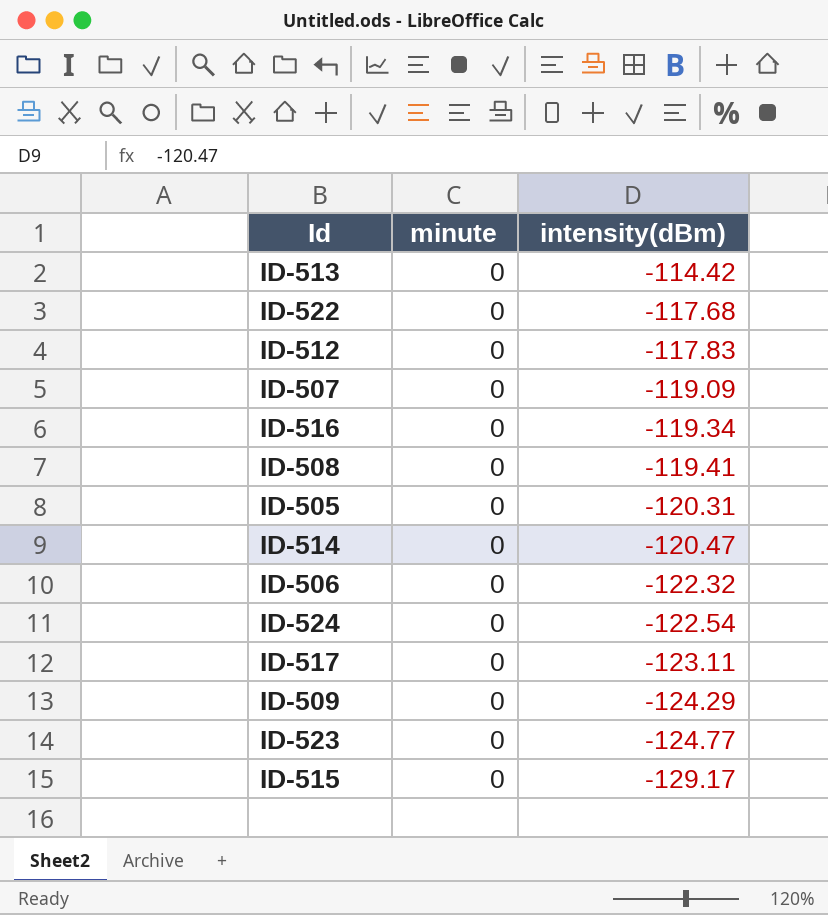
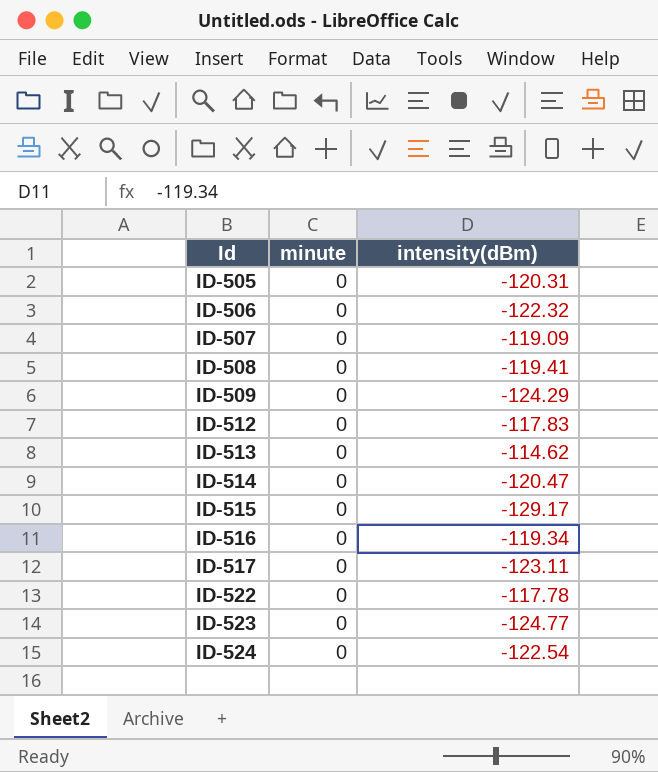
row order: intensity(dBm) descending -> Id ascending
ID-513 | intensity(dBm): -114.42 -> -114.62
ID-522 | intensity(dBm): -117.68 -> -117.78

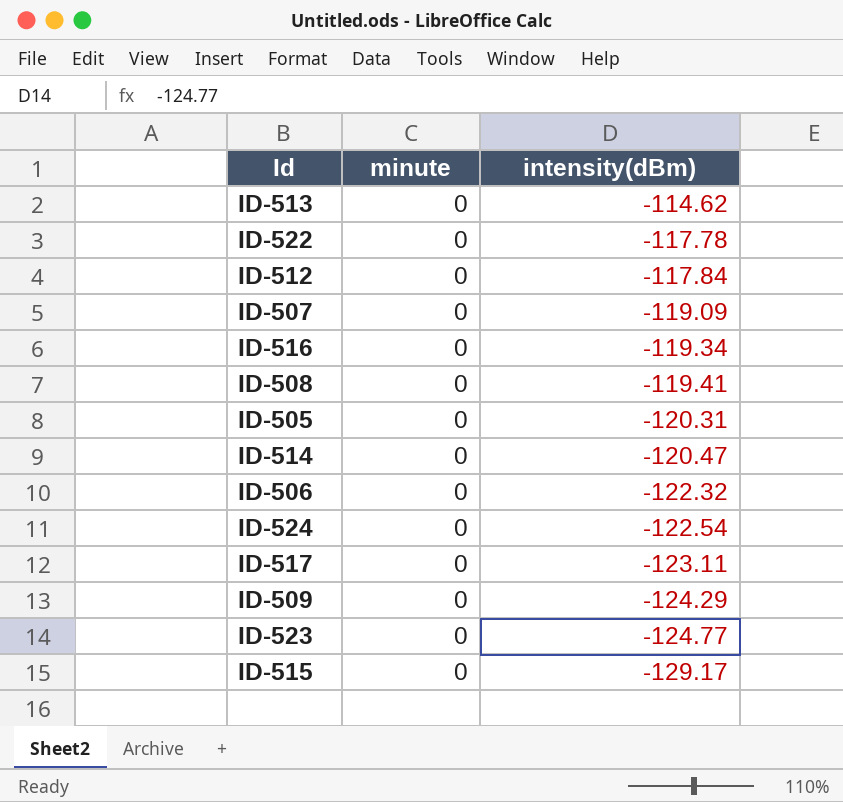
row order: Id ascending -> intensity(dBm) descending
ID-512 | intensity(dBm): -117.83 -> -117.84

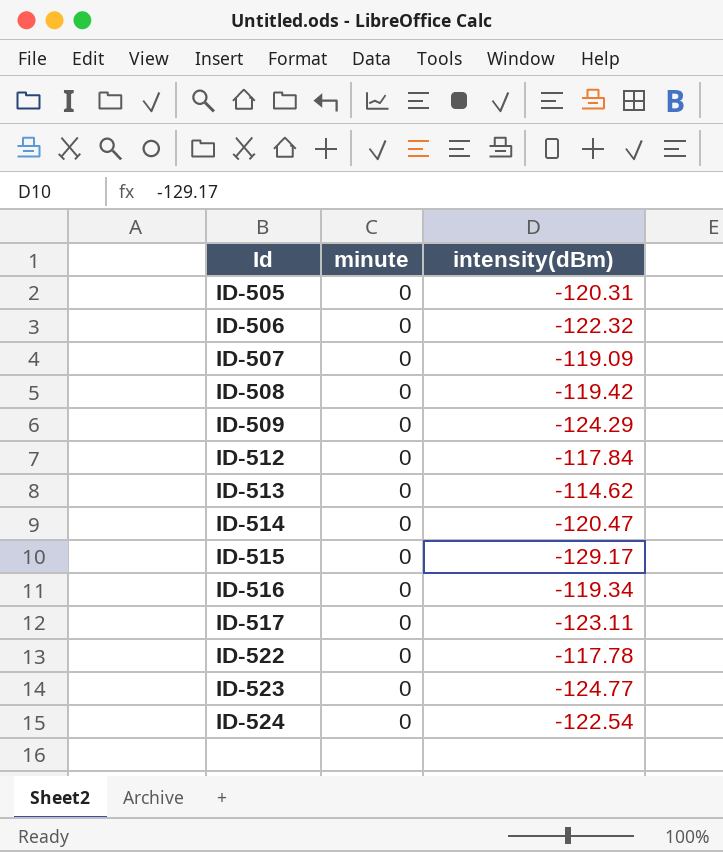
row order: intensity(dBm) descending -> Id ascending
ID-508 | intensity(dBm): -119.41 -> -119.42

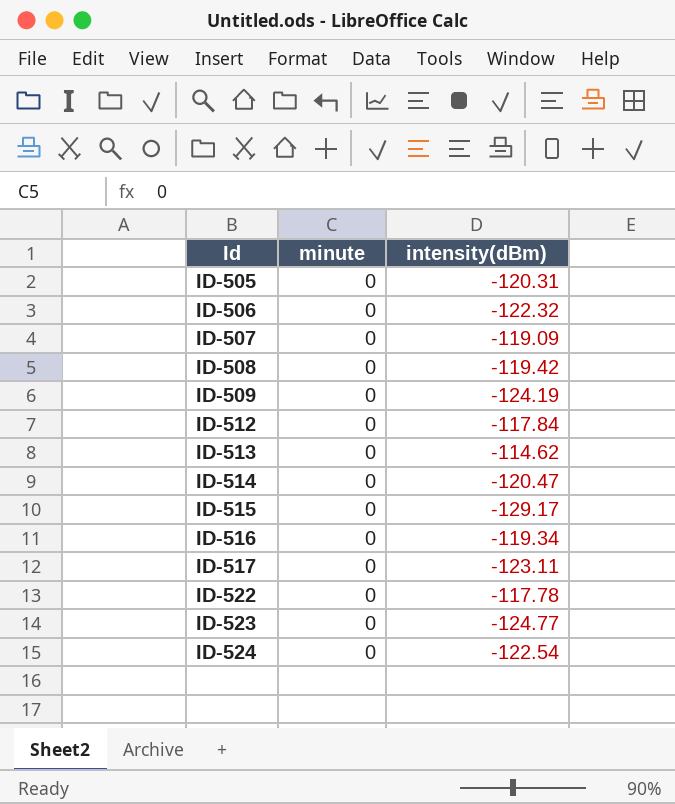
ID-509 | intensity(dBm): -124.29 -> -124.19

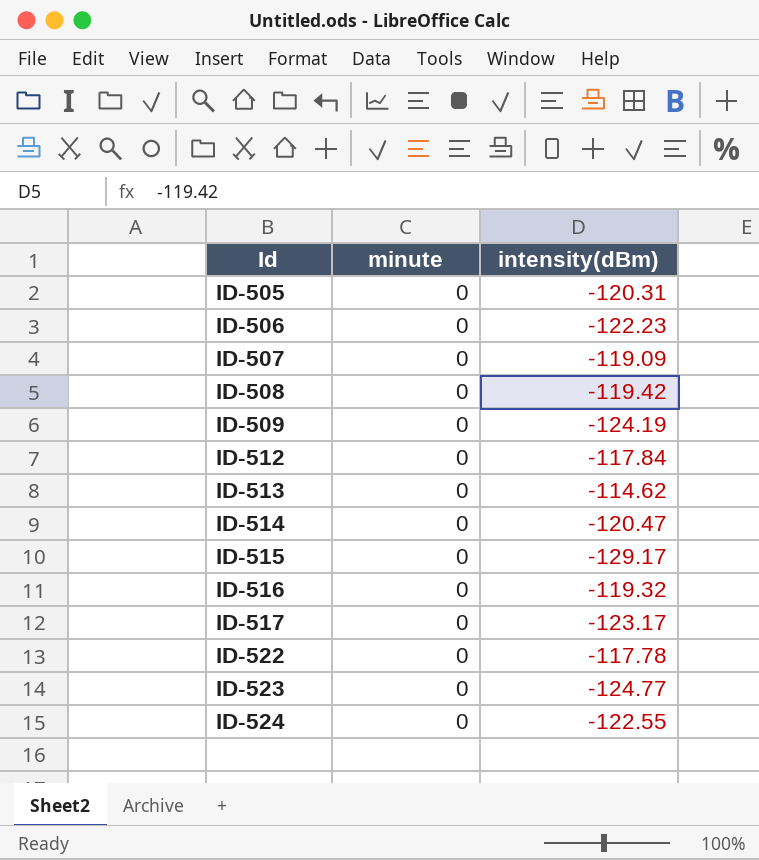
ID-506 | intensity(dBm): -122.32 -> -122.23
ID-516 | intensity(dBm): -119.34 -> -119.32
ID-517 | intensity(dBm): -123.11 -> -123.17
ID-524 | intensity(dBm): -122.54 -> -122.55

